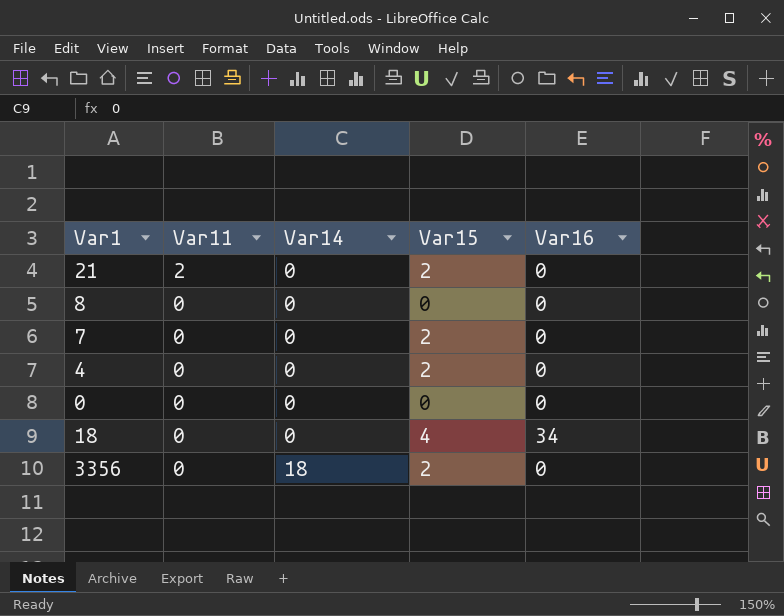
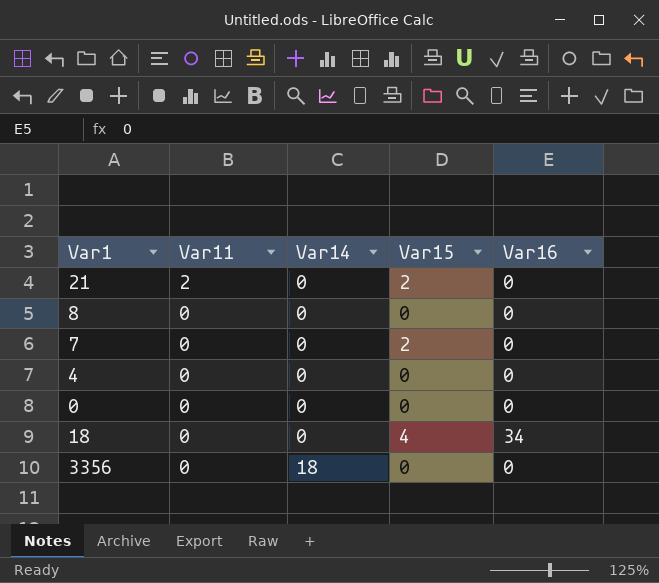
4 | Var15: 2 -> 0
3356 | Var15: 2 -> 0

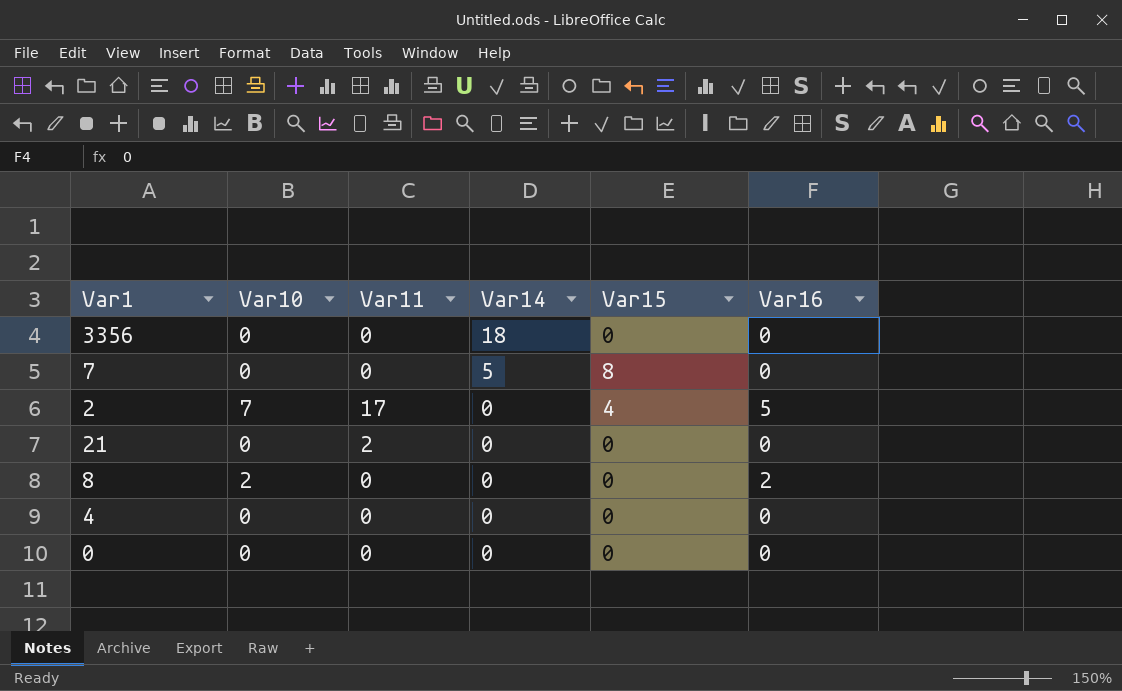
row order: Var11 descending -> Var14 descending
column Var10 | position: none -> 2
row 18: 0 | 0 | 4 | 34 -> none
7 | Var14: 0 -> 5
7 | Var15: 2 -> 8
row 2: none -> 7 | 17 | 0 | 4 | 5
21 | Var15: 2 -> 0
8 | Var16: 0 -> 2

